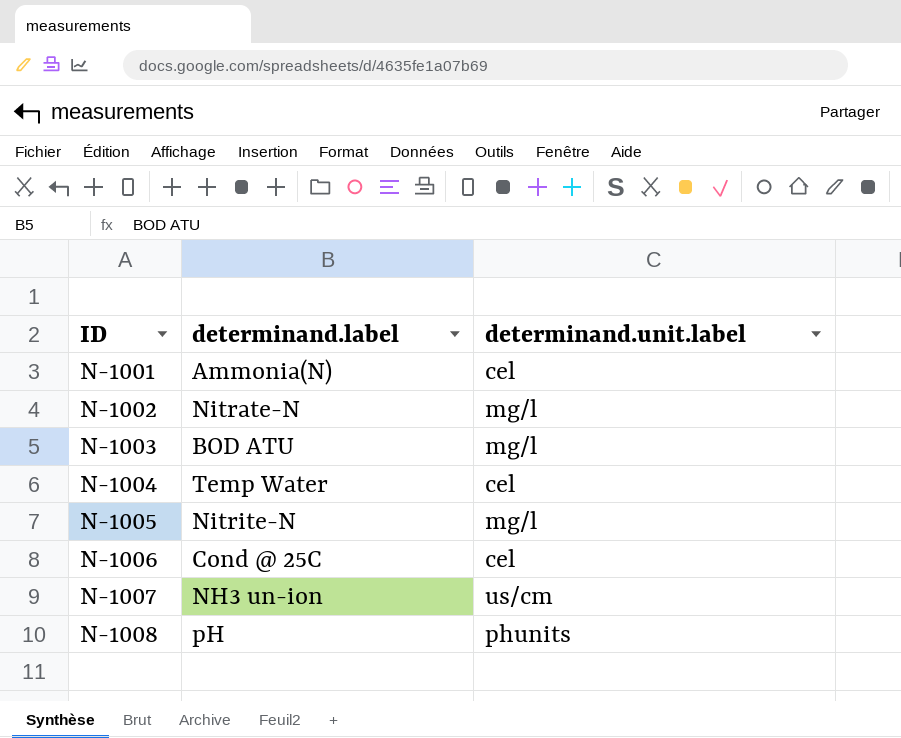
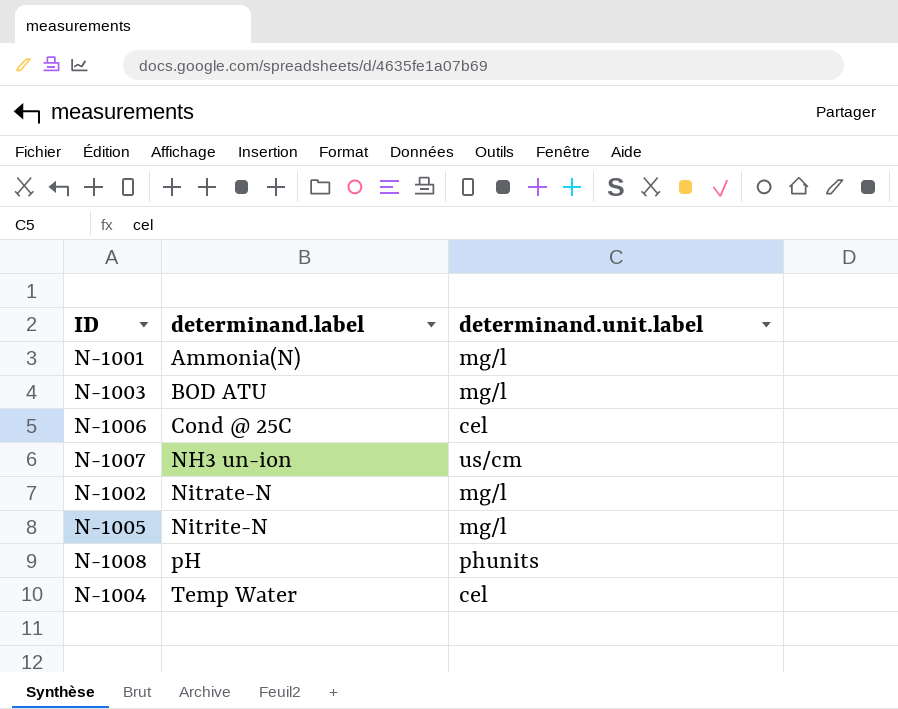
row order: ID ascending -> determinand.label ascending
N-1001 | determinand.unit.label: cel -> mg/l

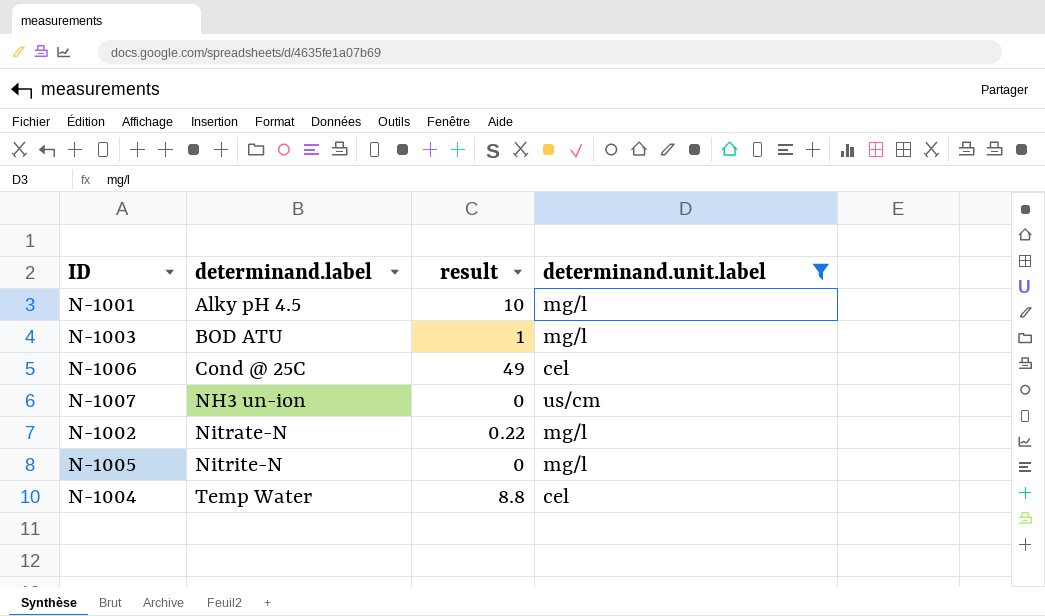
filter: none -> determinand.unit.label != phunits
column result | position: none -> 3
N-1001 | determinand.label: Ammonia(N) -> Alky pH 4.5

